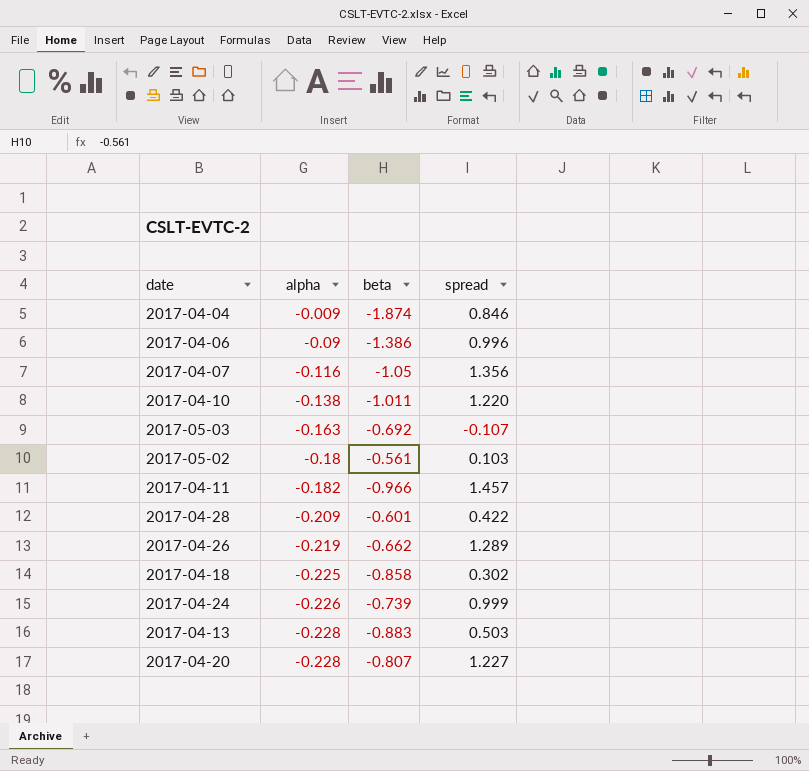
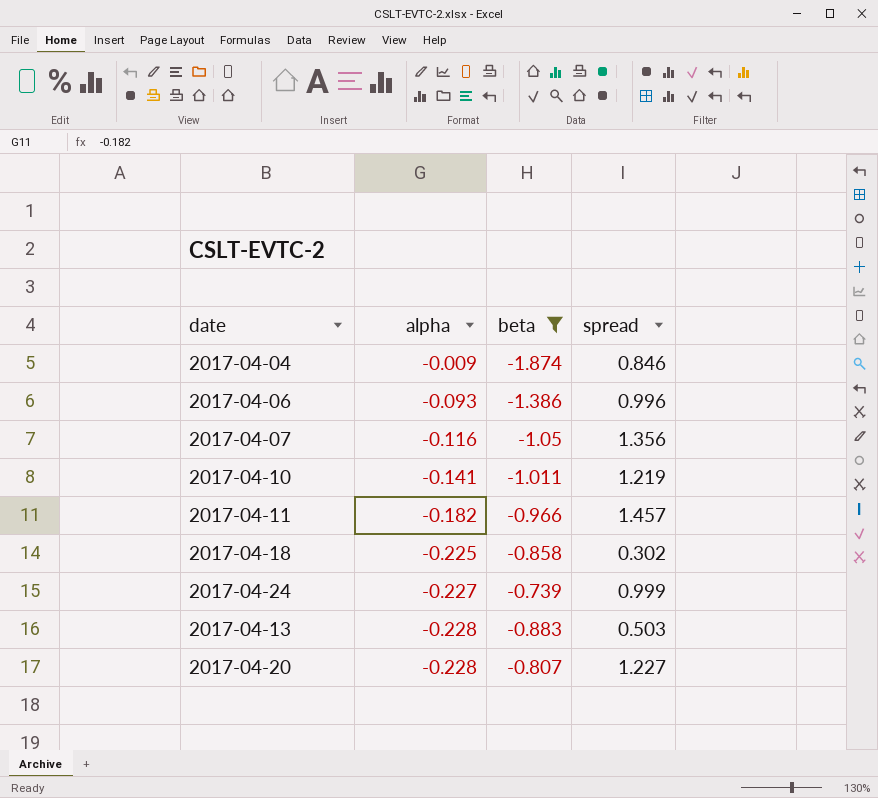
filter: none -> beta <= -0.739
2017-04-06 | alpha: -0.09 -> -0.093
2017-04-10 | alpha: -0.138 -> -0.141
2017-04-10 | spread: 1.220 -> 1.219
2017-04-24 | alpha: -0.226 -> -0.227

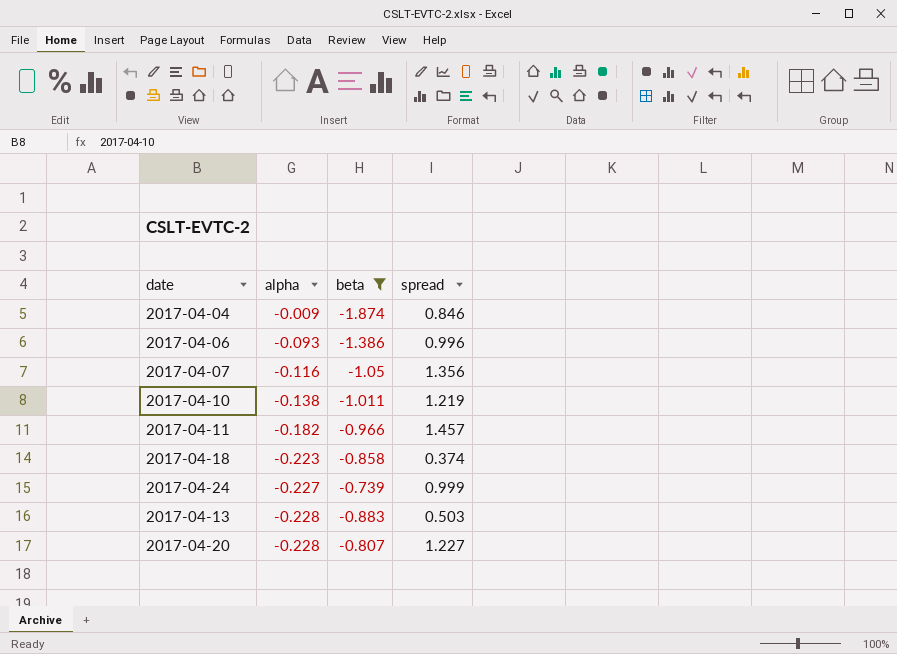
2017-04-10 | alpha: -0.141 -> -0.138
2017-04-18 | alpha: -0.225 -> -0.223
2017-04-18 | spread: 0.302 -> 0.374

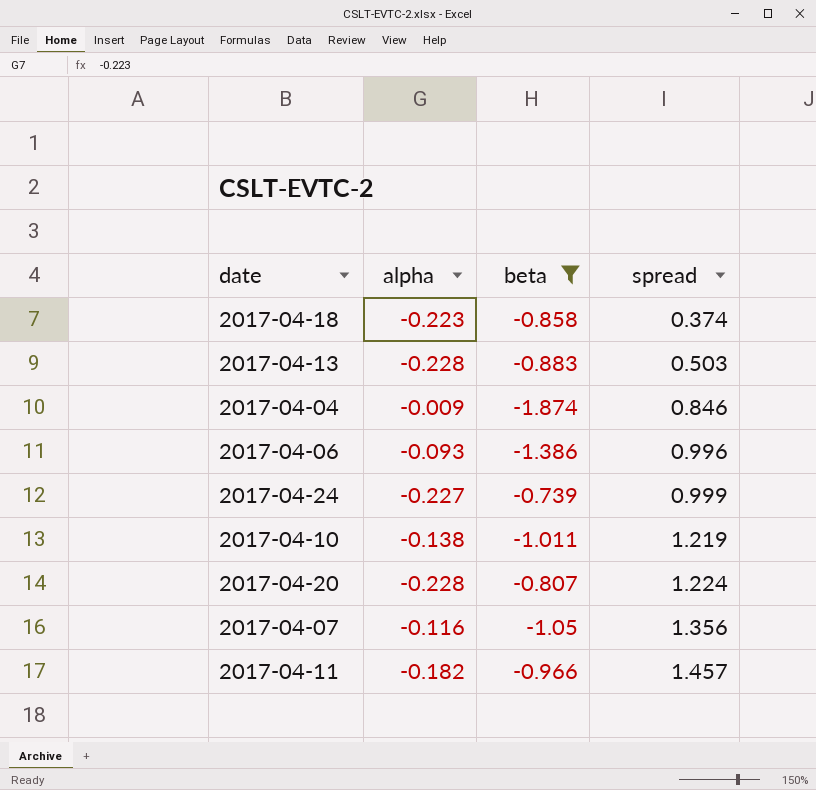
row order: alpha descending -> spread ascending
2017-04-20 | spread: 1.227 -> 1.224

